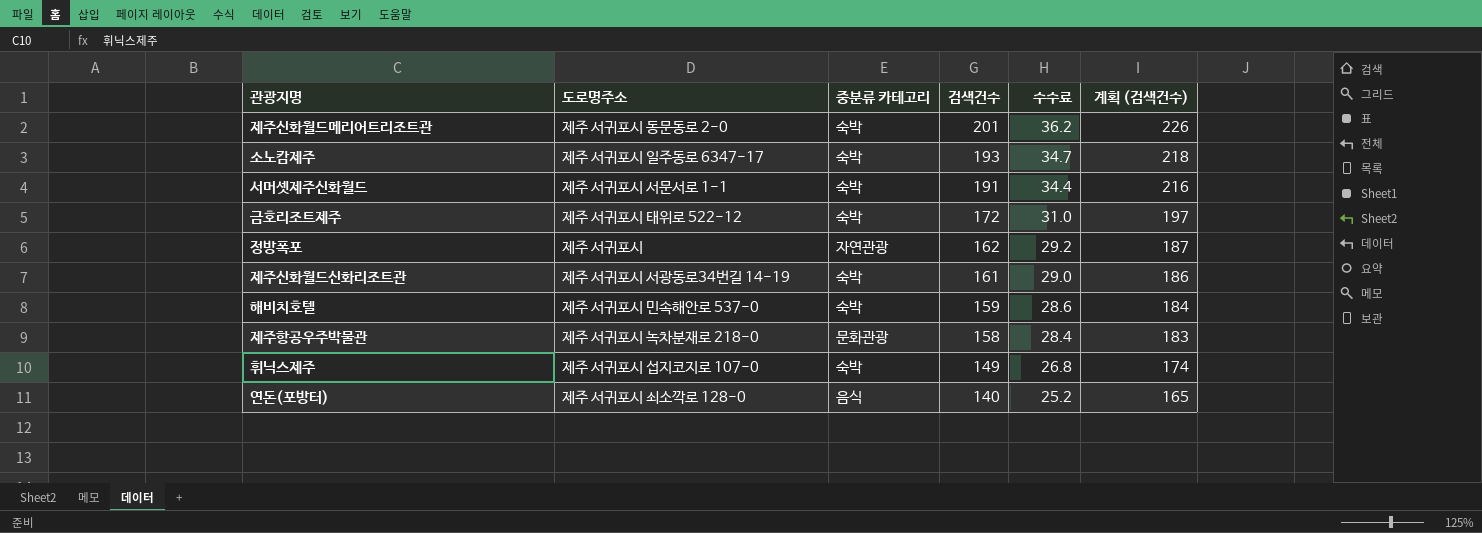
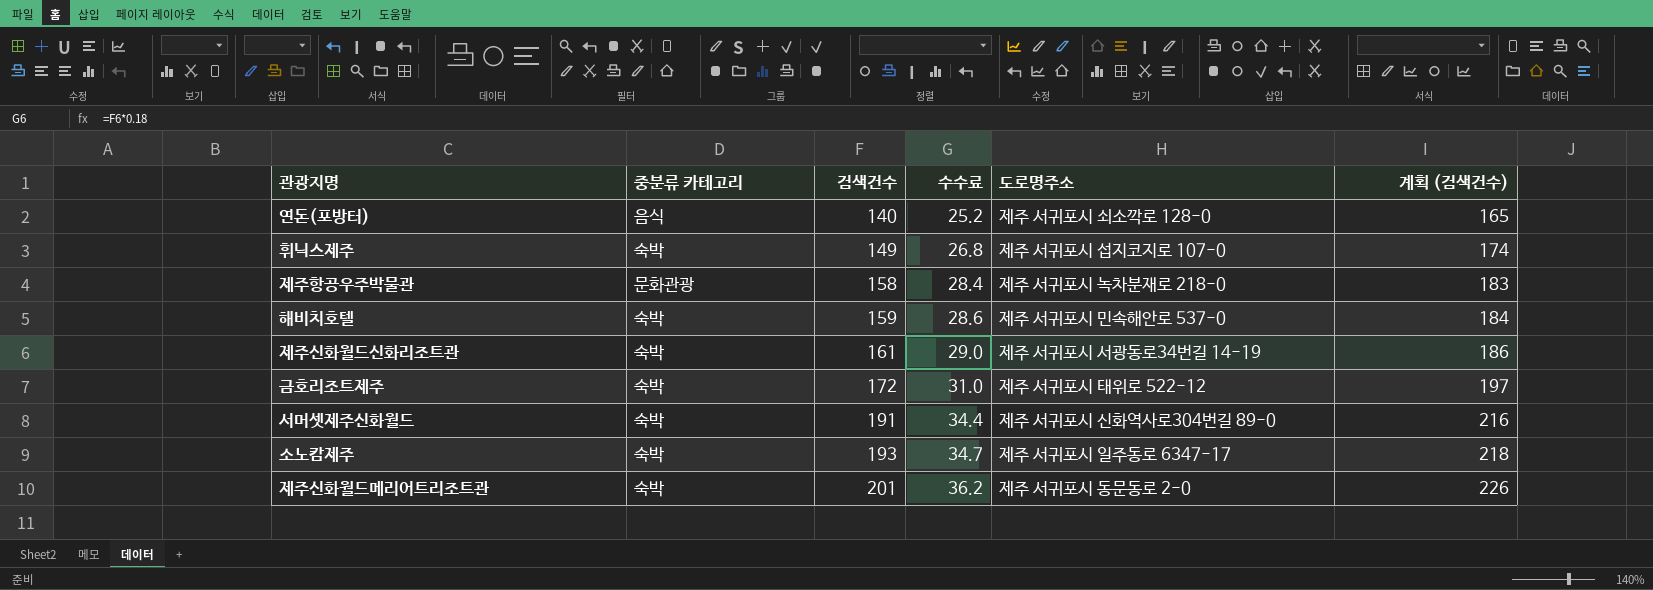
row order: 검색건수 descending -> 검색건수 ascending
column 도로명주소 | position: 2 -> 5
row 정방폭포: 제주 서귀포시 | 자연관광 | 162 | 29.2 | 187 -> none
서머셋제주신화월드 | 도로명주소: 제주 서귀포시 서문서로 1-1 -> 제주 서귀포시 신화역사로304번길 89-0

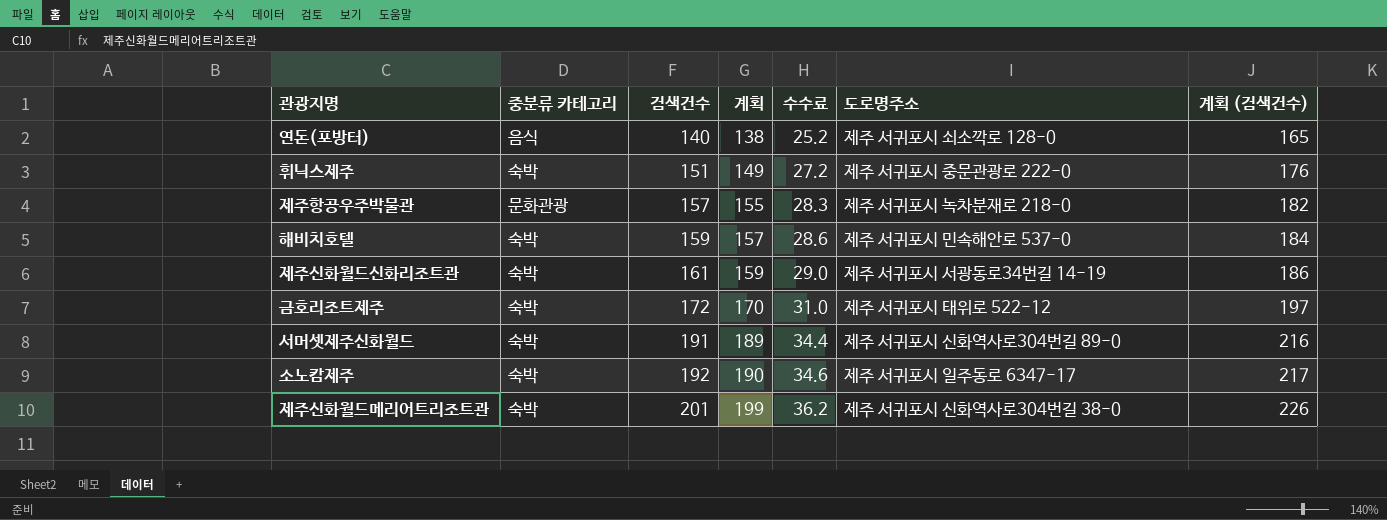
column 계획 | formula: none -> [검색건수] - 2
휘닉스제주 | 검색건수: 149 -> 151
휘닉스제주 | 수수료: 26.8 -> 27.2
휘닉스제주 | 도로명주소: 제주 서귀포시 섭지코지로 107-0 -> 제주 서귀포시 중문관광로 222-0
휘닉스제주 | 계획 (검색건수): 174 -> 176
제주항공우주박물관 | 검색건수: 158 -> 157
제주항공우주박물관 | 수수료: 28.4 -> 28.3
제주항공우주박물관 | 계획 (검색건수): 183 -> 182
소노캄제주 | 검색건수: 193 -> 192
소노캄제주 | 수수료: 34.7 -> 34.6
소노캄제주 | 계획 (검색건수): 218 -> 217
제주신화월드메리어트리조트관 | 도로명주소: 제주 서귀포시 동문동로 2-0 -> 제주 서귀포시 신화역사로304번길 38-0

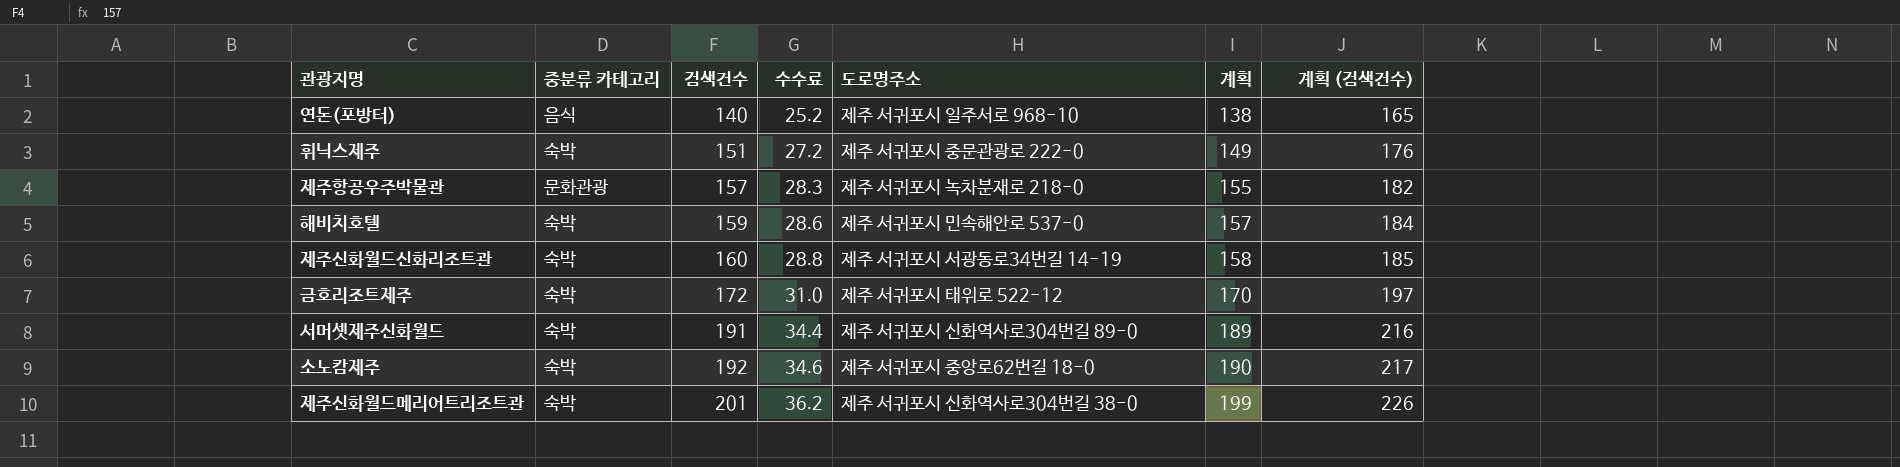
column 계획 | position: 4 -> 6
연돈(포방터) | 도로명주소: 제주 서귀포시 쇠소깍로 128-0 -> 제주 서귀포시 일주서로 968-10
제주신화월드신화리조트관 | 검색건수: 161 -> 160
제주신화월드신화리조트관 | 수수료: 29.0 -> 28.8
제주신화월드신화리조트관 | 계획: 159 -> 158
제주신화월드신화리조트관 | 계획 (검색건수): 186 -> 185
소노캄제주 | 도로명주소: 제주 서귀포시 일주동로 6347-17 -> 제주 서귀포시 중앙로62번길 18-0

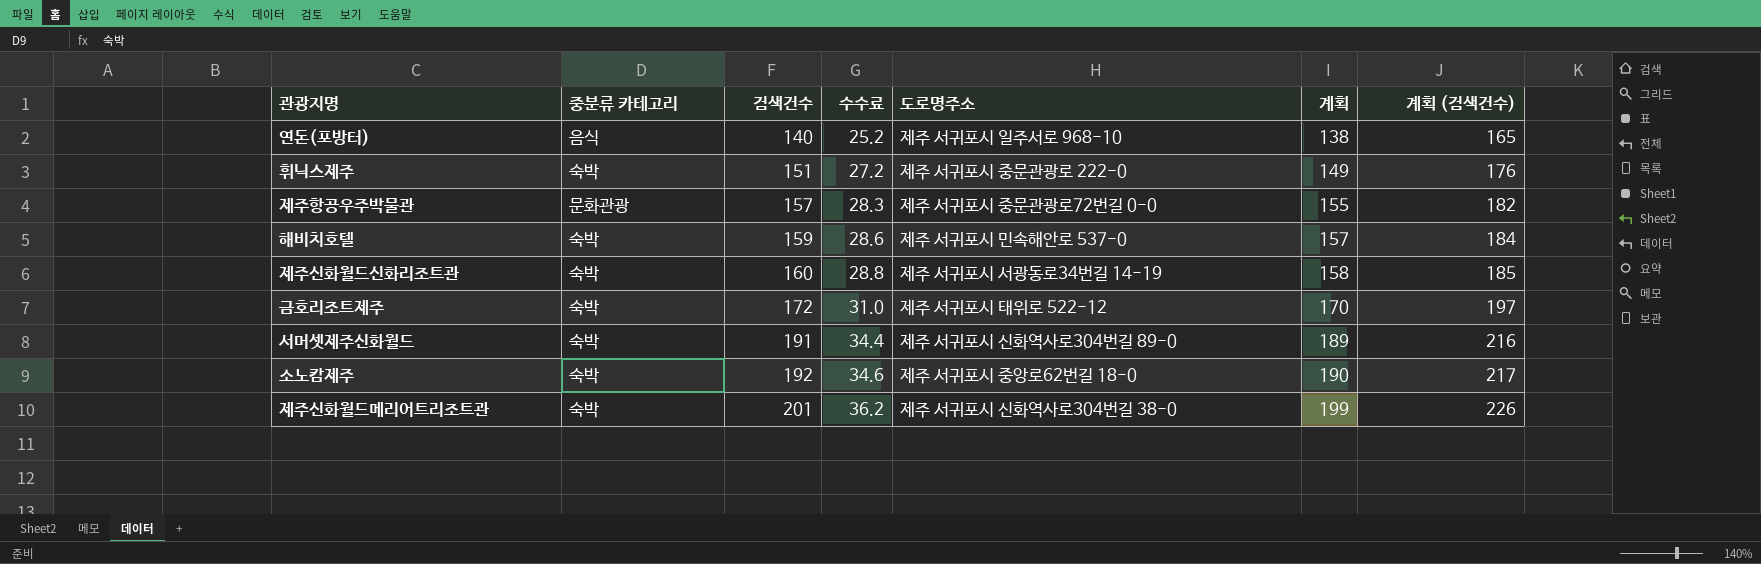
제주항공우주박물관 | 도로명주소: 제주 서귀포시 녹차분재로 218-0 -> 제주 서귀포시 중문관광로72번길 0-0

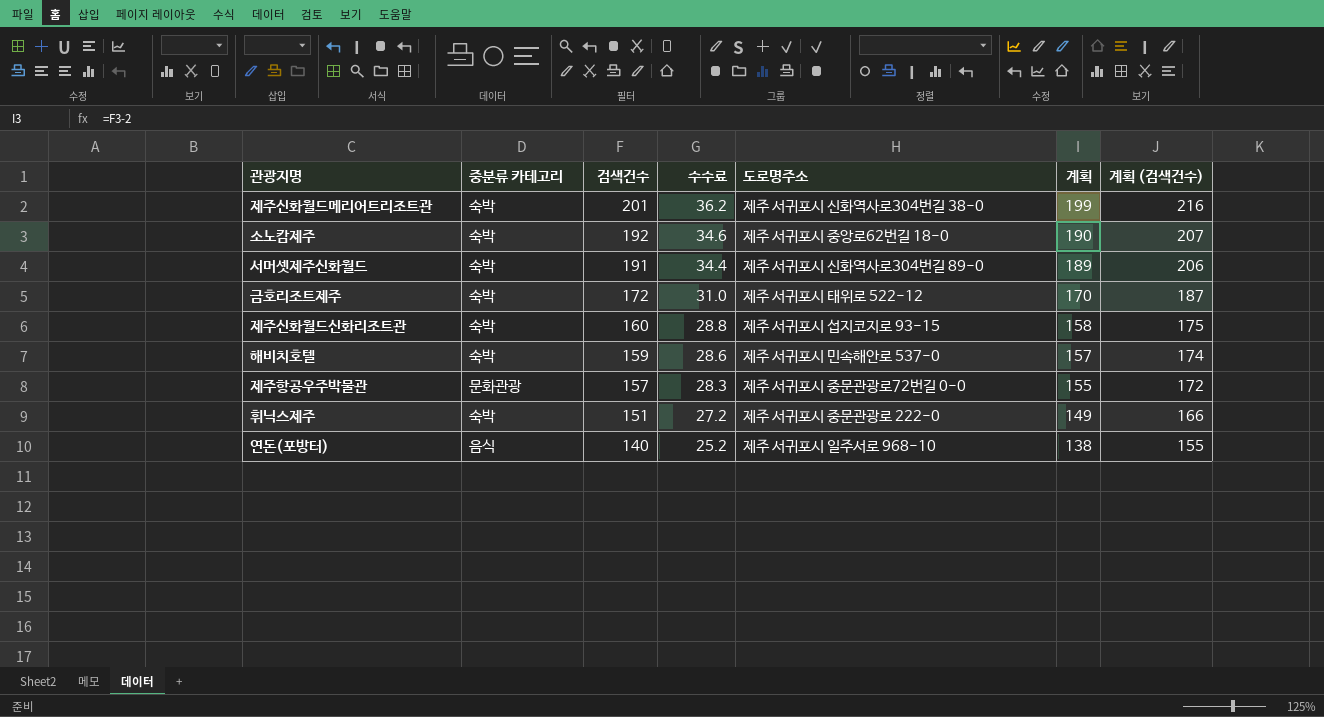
row order: 검색건수 ascending -> 검색건수 descending
column 계획 (검색건수) | formula: [검색건수] + 25 -> [검색건수] + 15
제주신화월드신화리조트관 | 도로명주소: 제주 서귀포시 서광동로34번길 14-19 -> 제주 서귀포시 섭지코지로 93-15

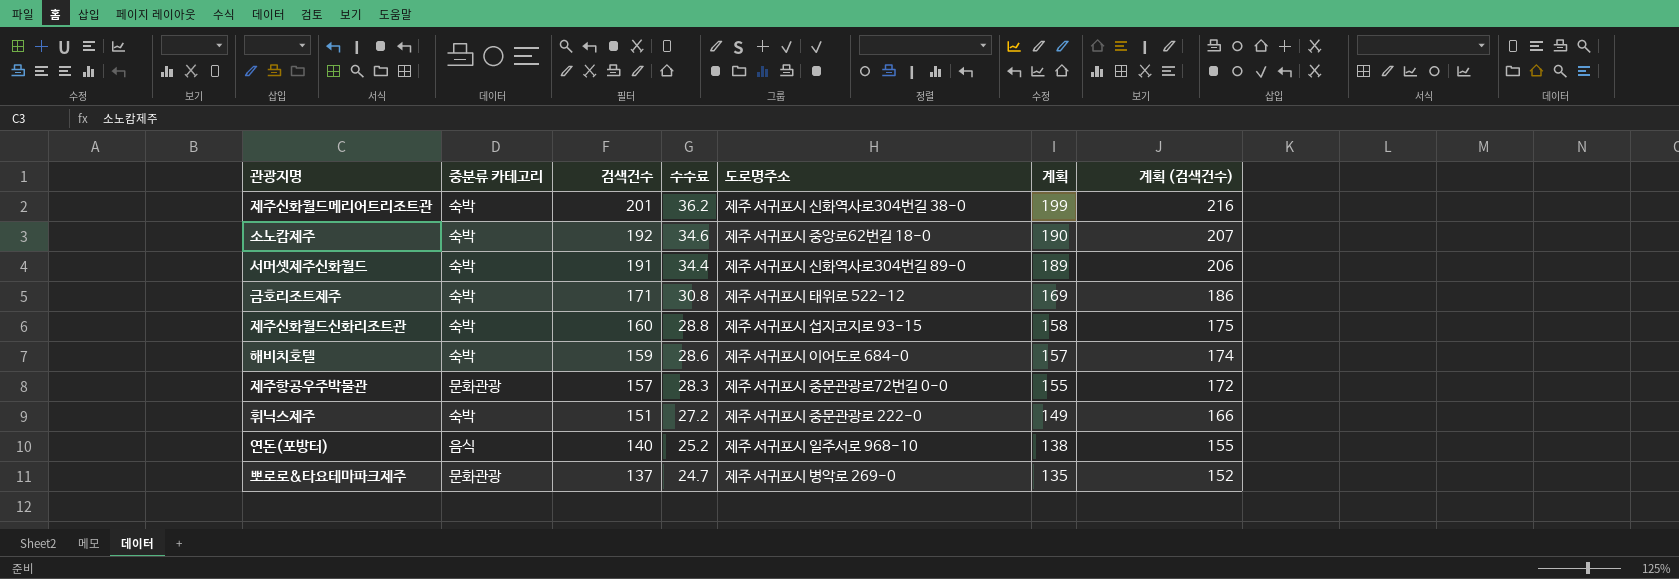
금호리조트제주 | 검색건수: 172 -> 171
금호리조트제주 | 수수료: 31.0 -> 30.8
금호리조트제주 | 계획: 170 -> 169
금호리조트제주 | 계획 (검색건수): 187 -> 186
해비치호텔 | 도로명주소: 제주 서귀포시 민속해안로 537-0 -> 제주 서귀포시 이어도로 684-0
row 뽀로로&타요테마파크제주: none -> 문화관광 | 137 | 24.7 | 제주 서귀포시 병악로 269-0 | 135 | 152

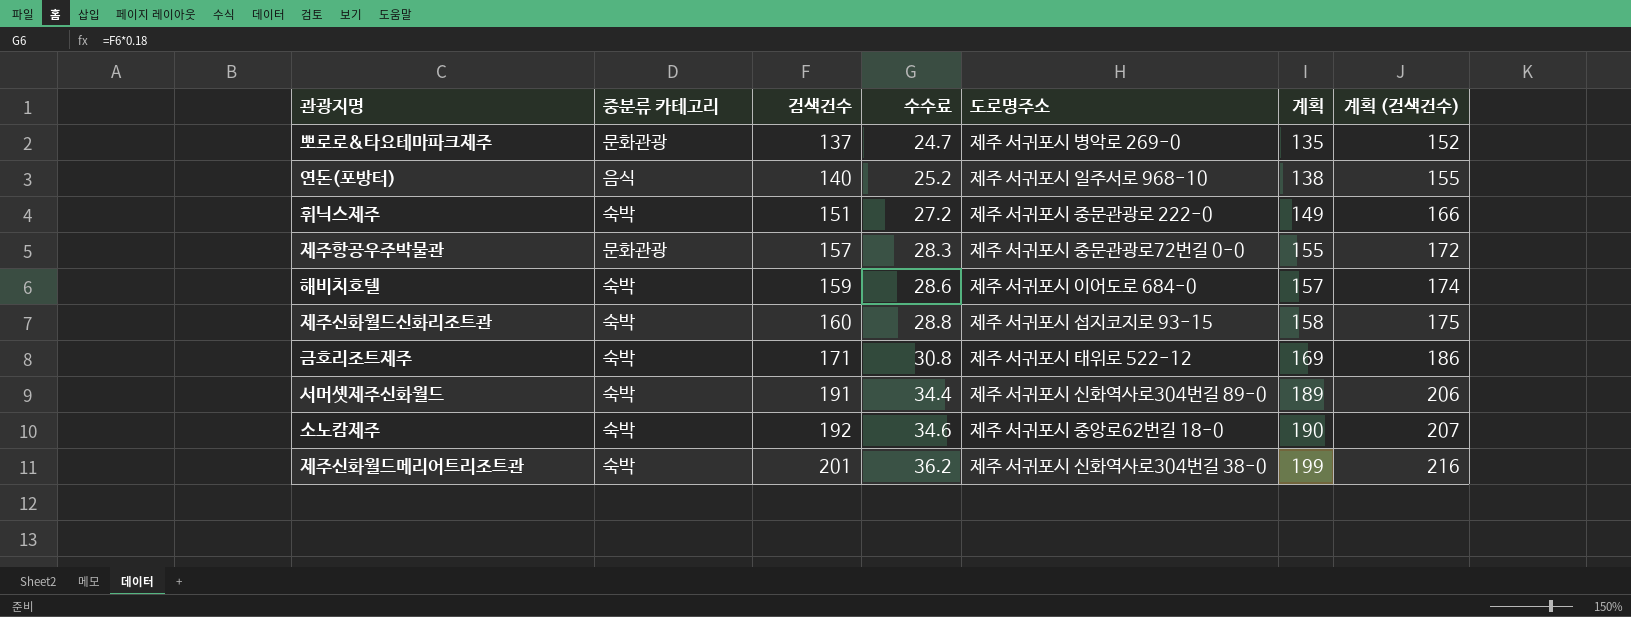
row order: 검색건수 descending -> 검색건수 ascending

